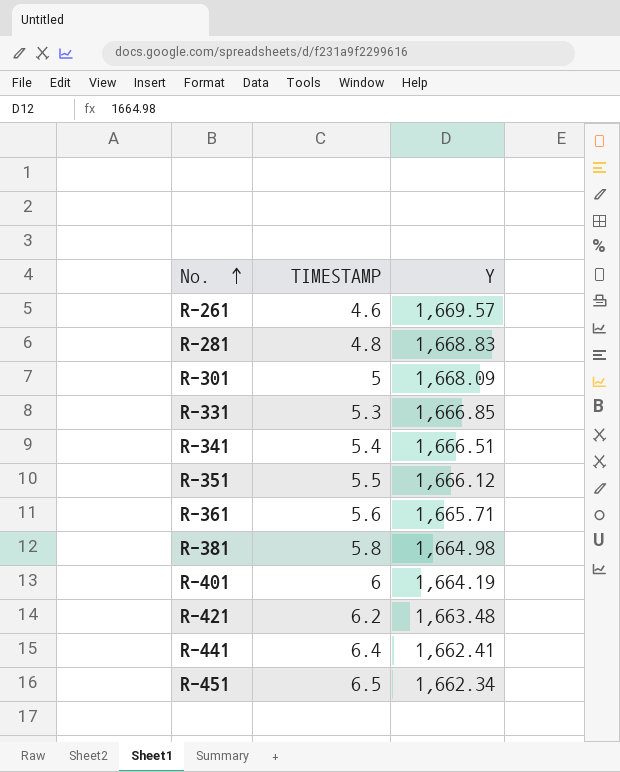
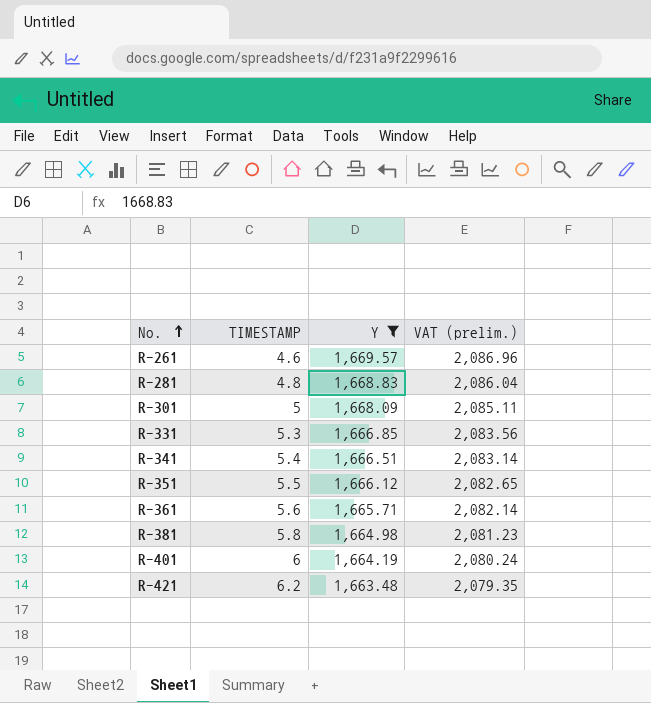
filter: none -> Y >= 1,663.48
column VAT (prelim.) | formula: none -> [Y] * 1.25

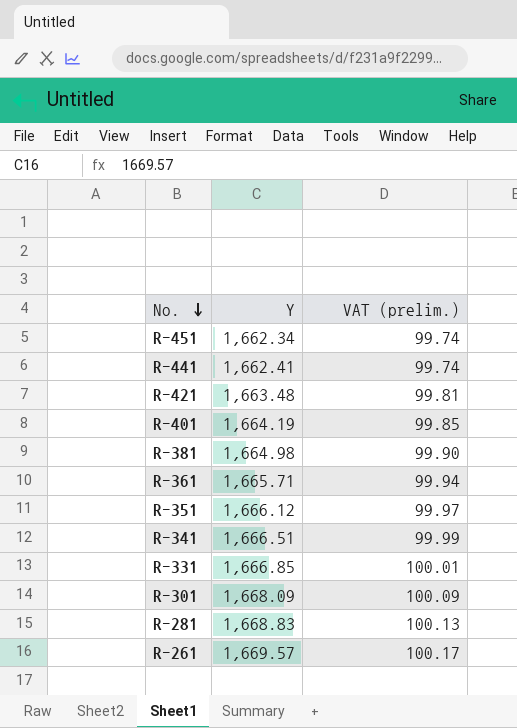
filter: Y >= 1,663.48 -> none
row order: No. ascending -> No. descending
column TIMESTAMP | position: 2 -> none
column VAT (prelim.) | formula: [Y] * 1.25 -> [Y] * 0.06

